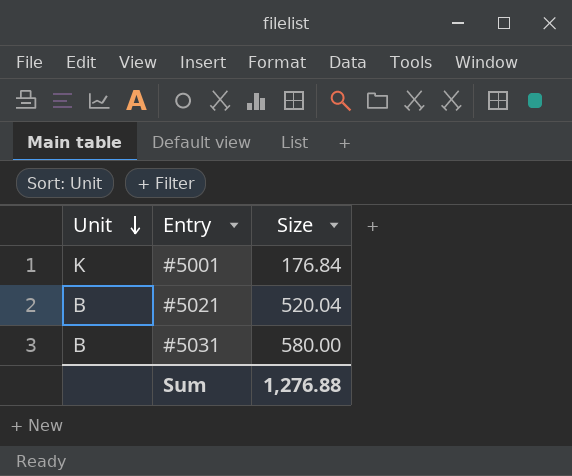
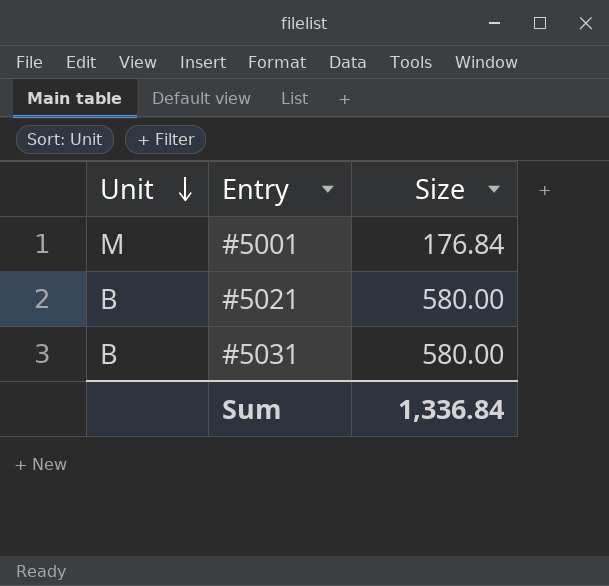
#5001 | Unit: K -> M
#5021 | Size: 520.04 -> 580.00
Sum | Size: 1,276.88 -> 1,336.84

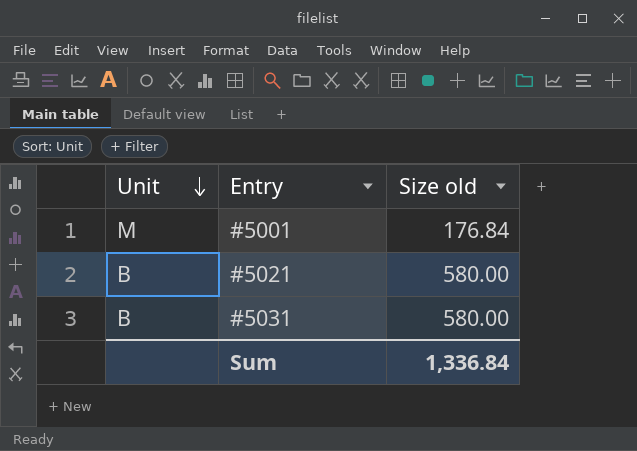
column name: Size -> Size old

